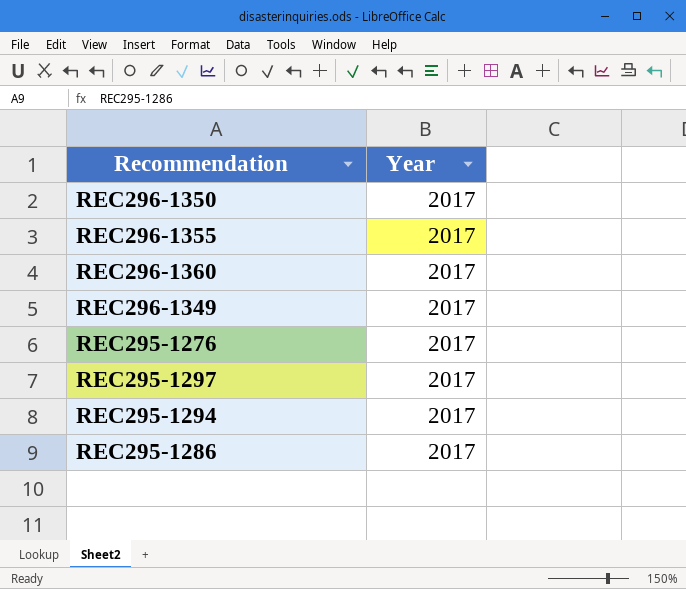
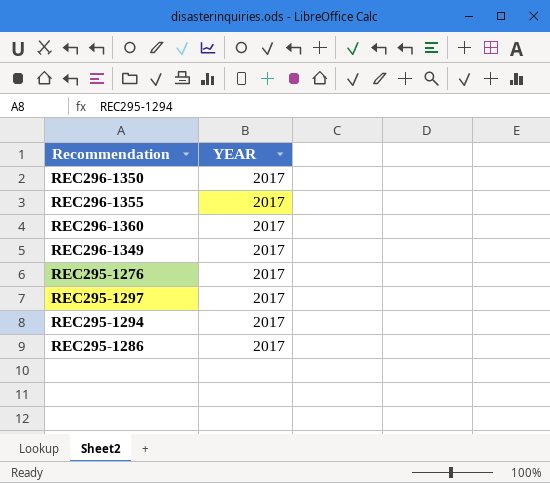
column name: Year -> YEAR

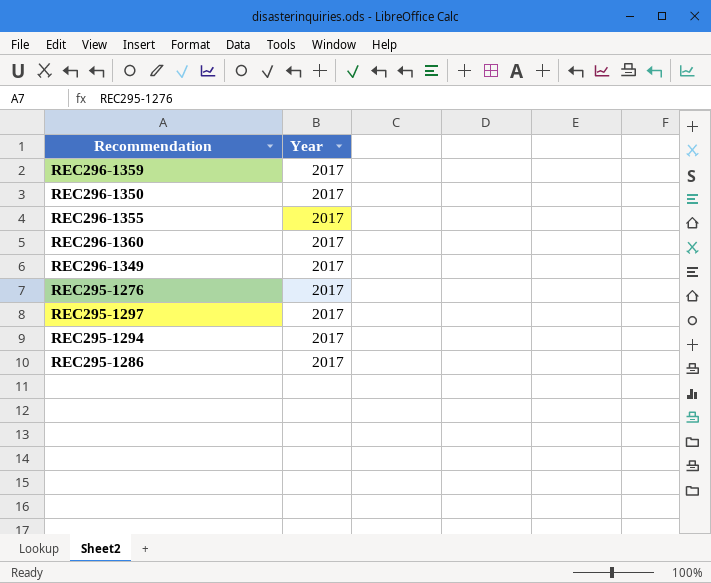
column name: YEAR -> Year
row REC296-1359: none -> 2017

